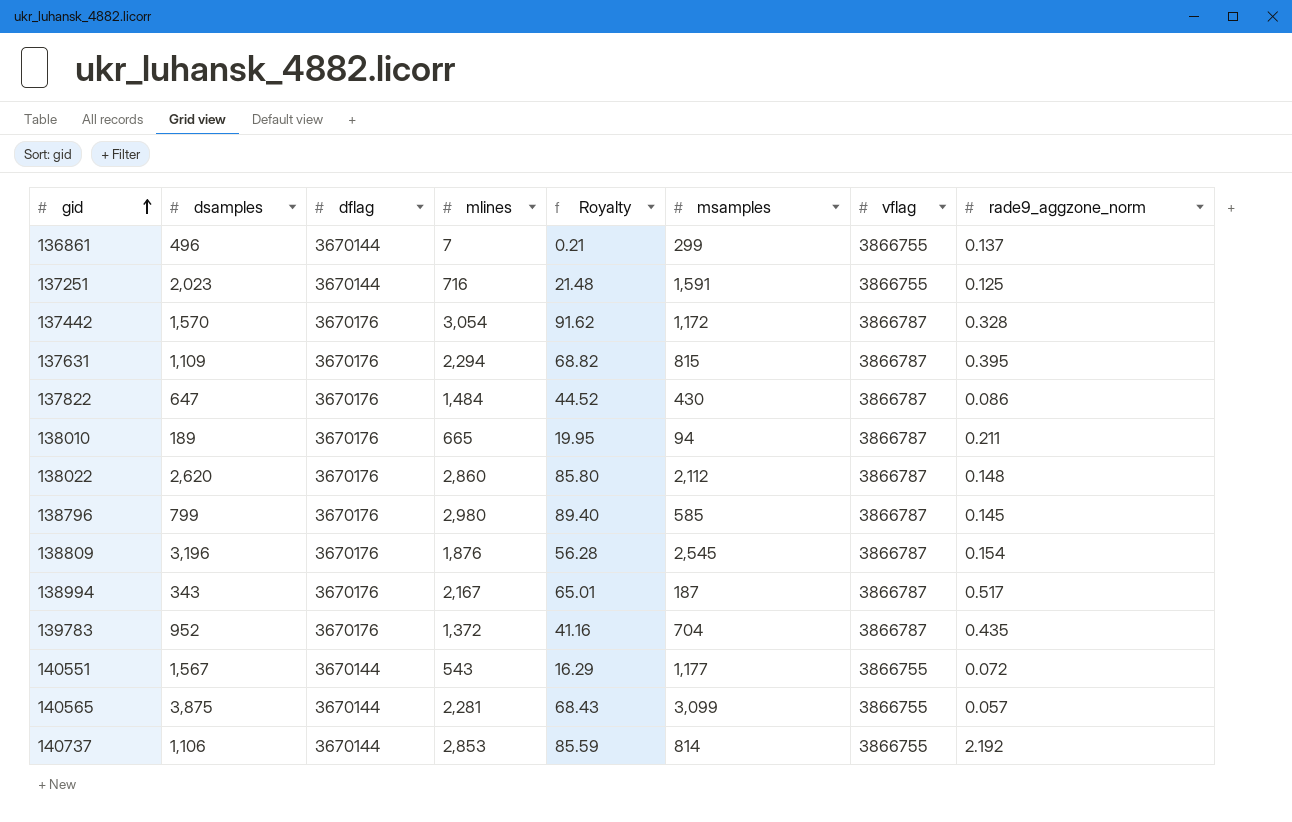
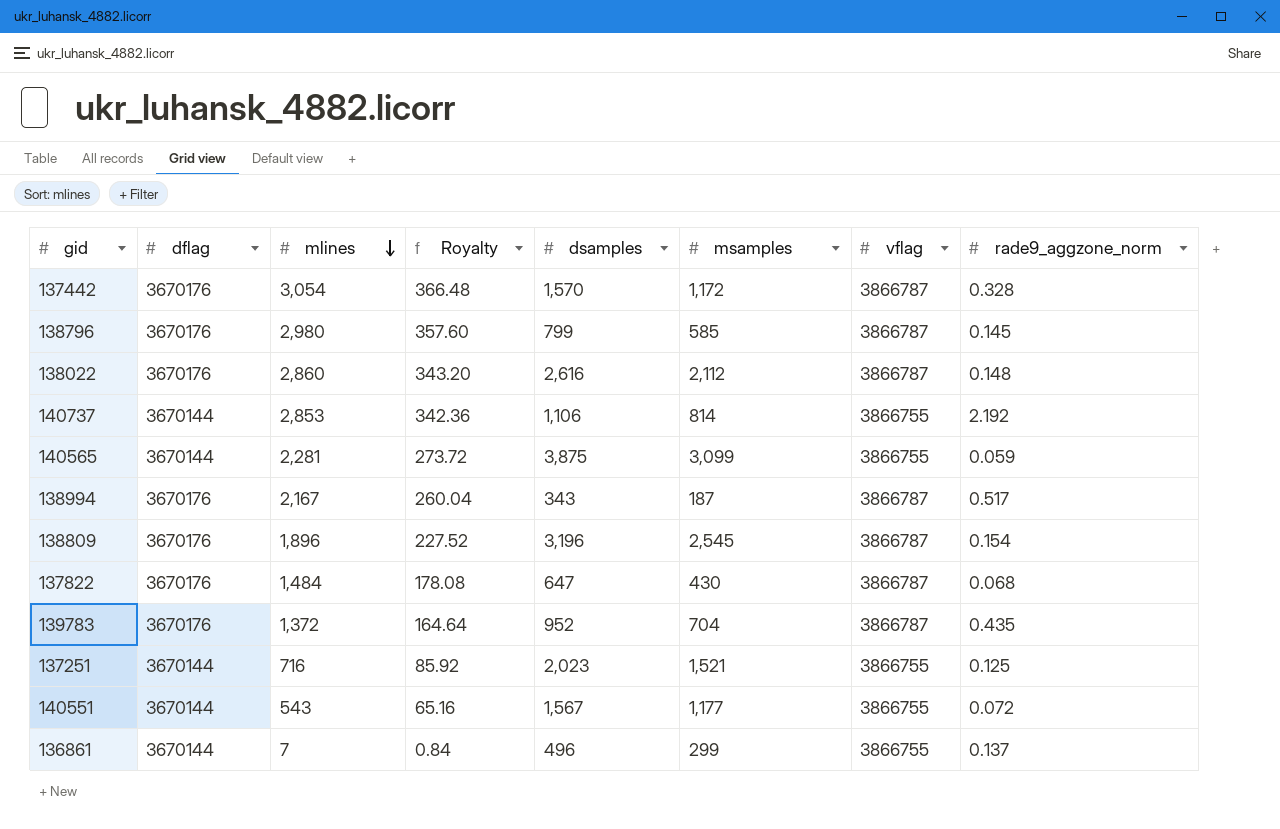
row order: gid ascending -> mlines descending
column Royalty | formula: [mlines] * 0.03 -> [mlines] * 0.12
column dsamples | position: 2 -> 5
row 137631: 1,109 | 3670176 | 2,294 | 68.82 | 815 | 3866787 | 0.395 -> none
row 138010: 189 | 3670176 | 665 | 19.95 | 94 | 3866787 | 0.211 -> none
138022 | dsamples: 2,620 -> 2,616
140565 | rade9_aggzone_norm: 0.057 -> 0.059
138809 | mlines: 1,876 -> 1,896
137822 | rade9_aggzone_norm: 0.086 -> 0.068
137251 | msamples: 1,591 -> 1,521

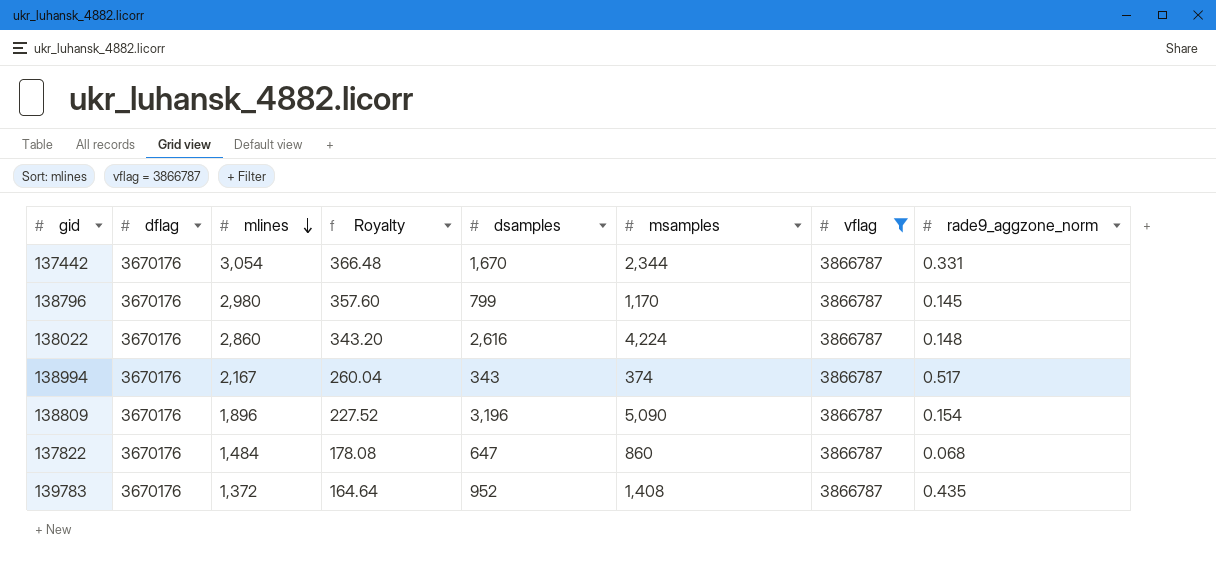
filter: none -> vflag = 3866787
137442 | dsamples: 1,570 -> 1,670
137442 | msamples: 1,172 -> 2,344
137442 | rade9_aggzone_norm: 0.328 -> 0.331
138796 | msamples: 585 -> 1,170
138022 | msamples: 2,112 -> 4,224
138994 | msamples: 187 -> 374
138809 | msamples: 2,545 -> 5,090
137822 | msamples: 430 -> 860
139783 | msamples: 704 -> 1,408

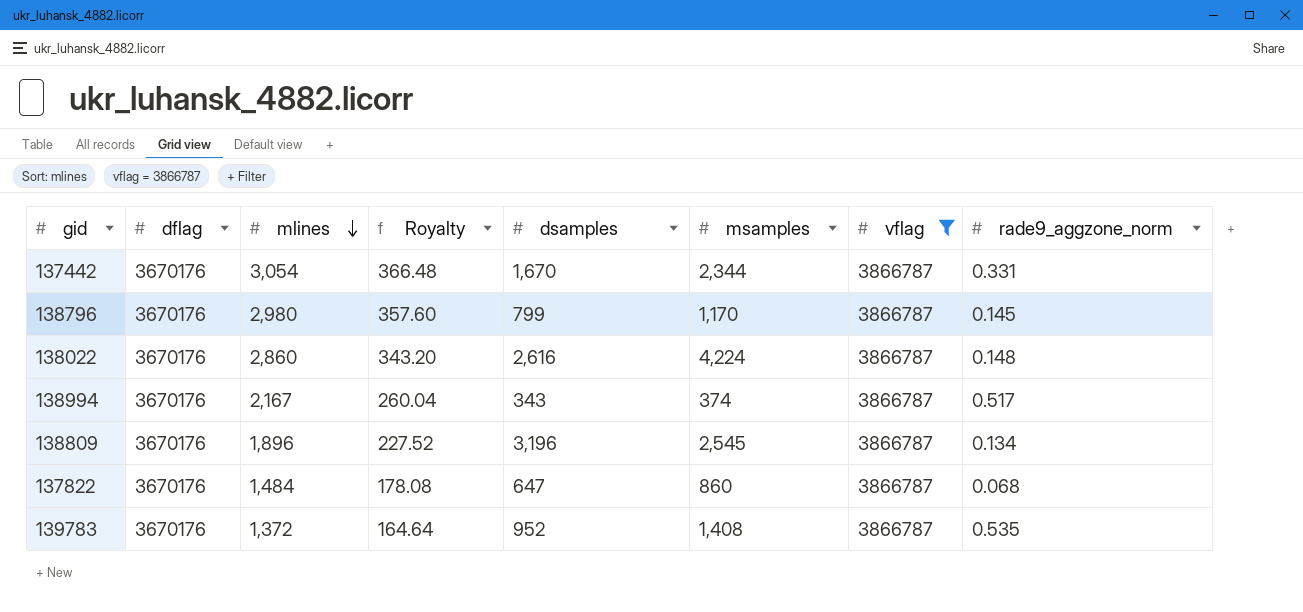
138809 | msamples: 5,090 -> 2,545
138809 | rade9_aggzone_norm: 0.154 -> 0.134
139783 | rade9_aggzone_norm: 0.435 -> 0.535

